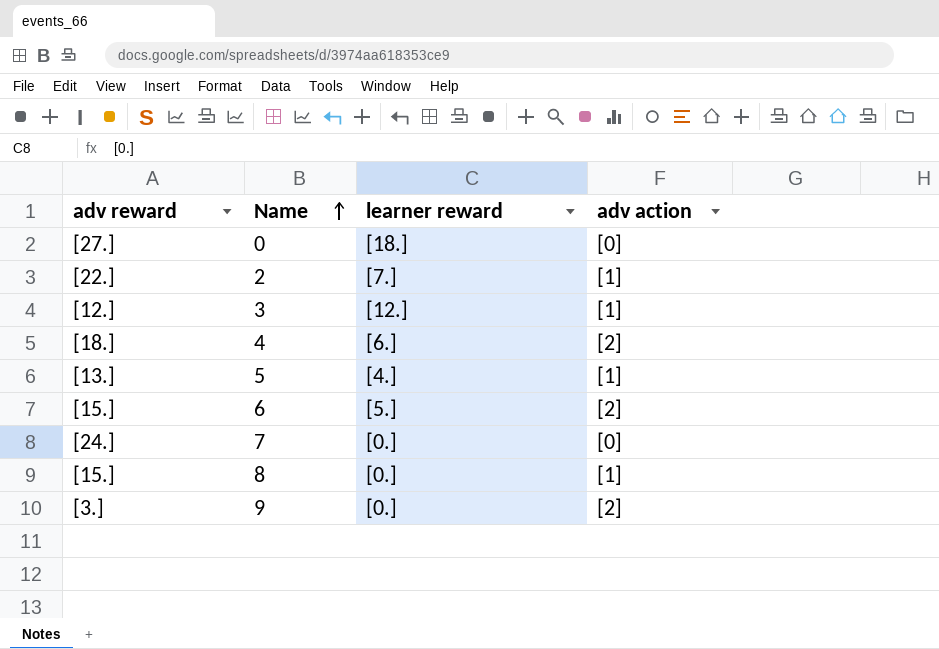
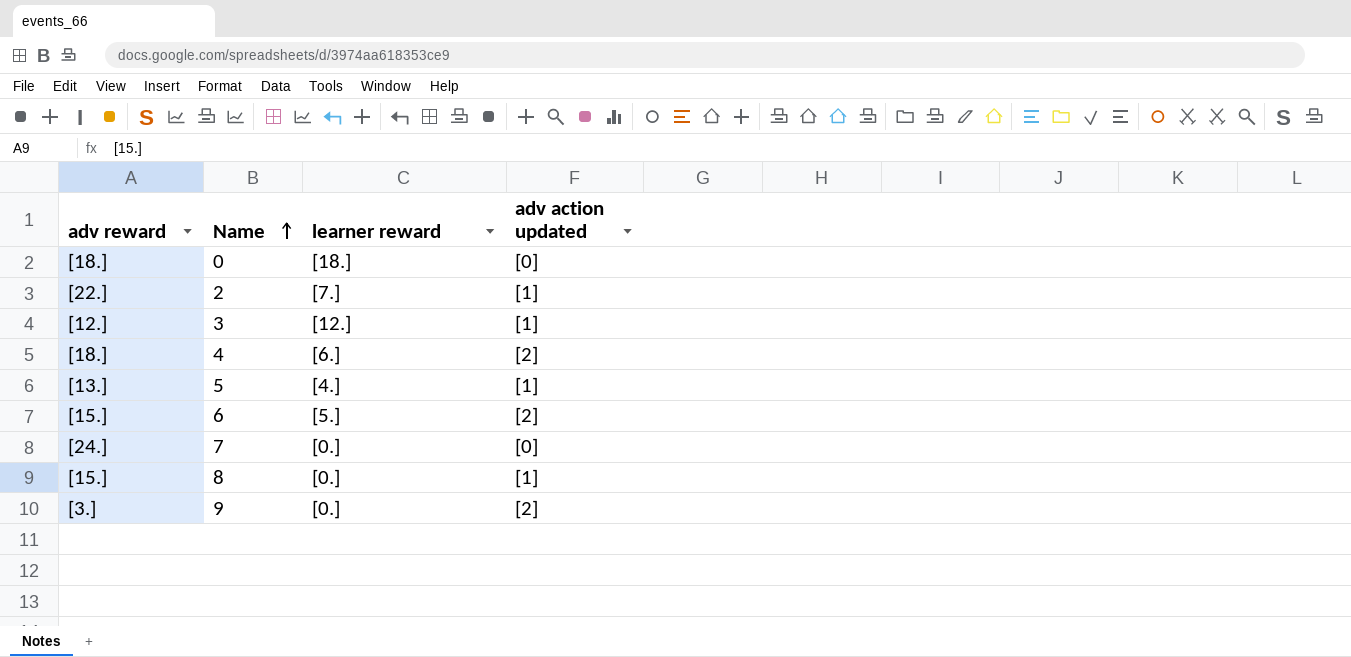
column name: adv action -> adv action updated
0 | adv reward: [27.] -> [18.]

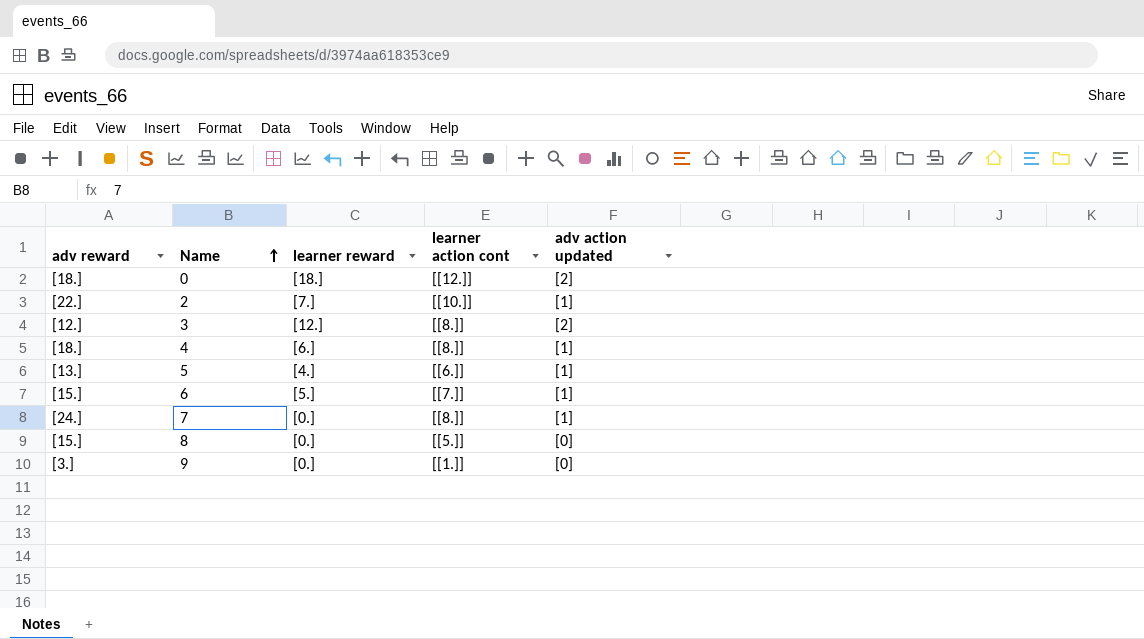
column learner action cont | position: none -> 4
0 | adv action updated: [0] -> [2]
3 | adv action updated: [1] -> [2]
4 | adv action updated: [2] -> [1]
6 | adv action updated: [2] -> [1]
7 | adv action updated: [0] -> [1]
8 | adv action updated: [1] -> [0]
9 | adv action updated: [2] -> [0]

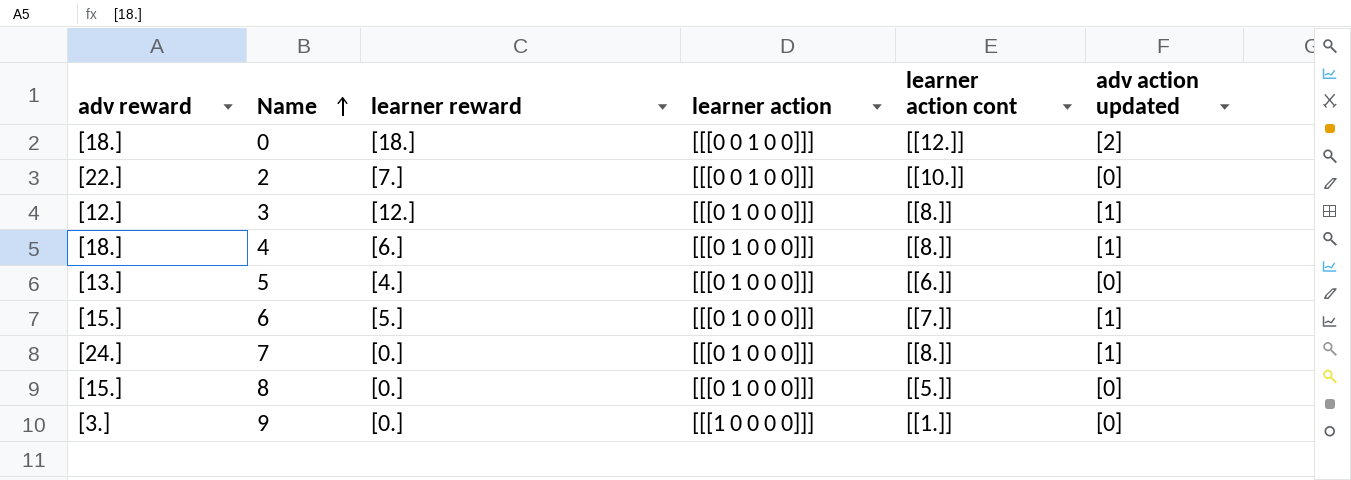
column learner action | position: none -> 4
2 | adv action updated: [1] -> [0]
3 | adv action updated: [2] -> [1]
5 | adv action updated: [1] -> [0]

